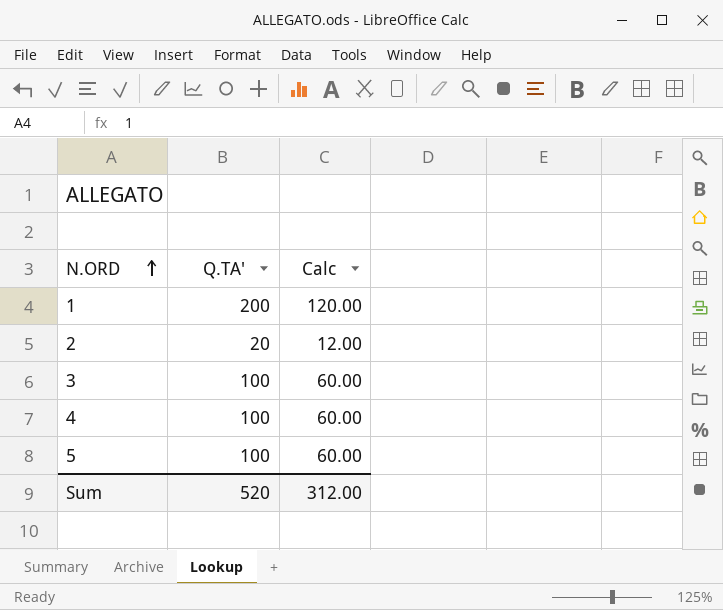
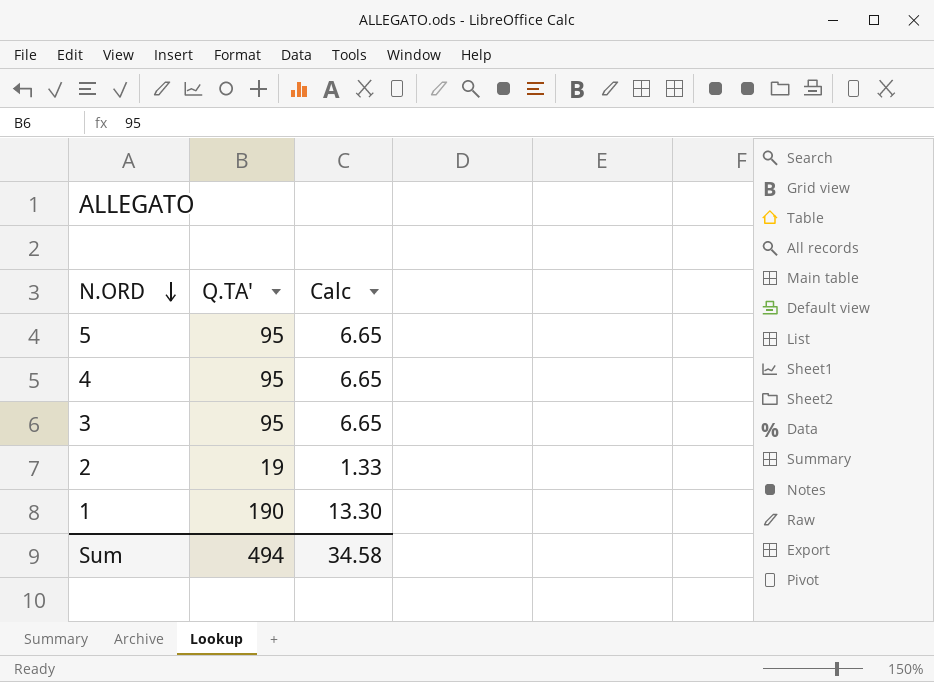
row order: N.ORD ascending -> N.ORD descending
column Calc | formula: [Q.TA'] * 0.6 -> [Q.TA'] * 0.07
5 | Q.TA': 100 -> 95
4 | Q.TA': 100 -> 95
3 | Q.TA': 100 -> 95
2 | Q.TA': 20 -> 19
1 | Q.TA': 200 -> 190
Sum | Q.TA': 520 -> 494
Sum | Calc: 312.00 -> 34.58

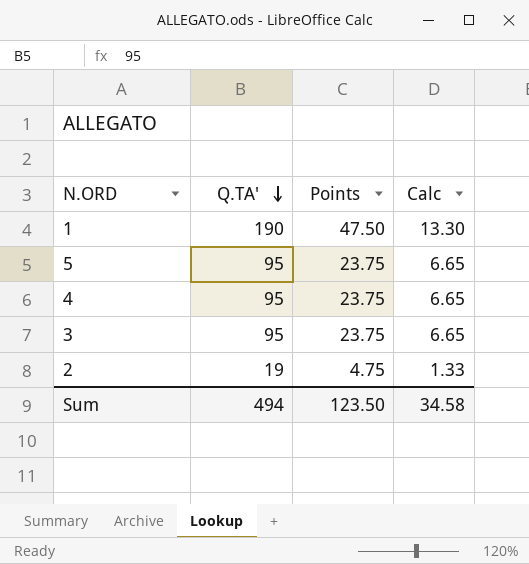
row order: N.ORD descending -> Q.TA' descending
column Points | formula: none -> [Q.TA'] * 0.25

